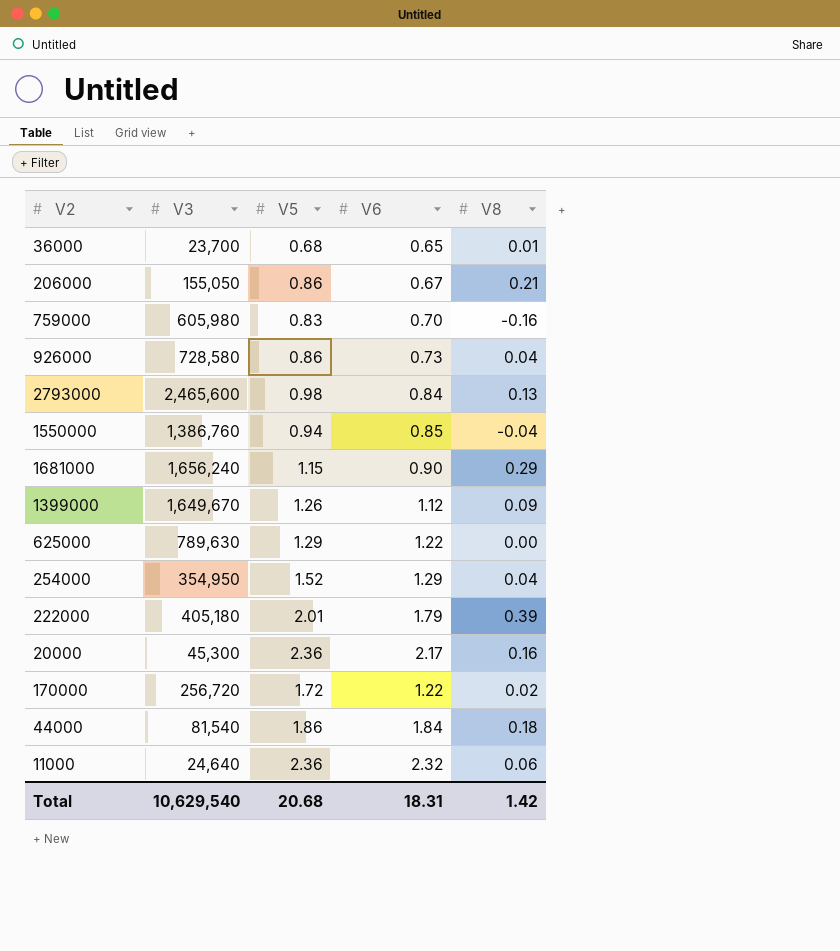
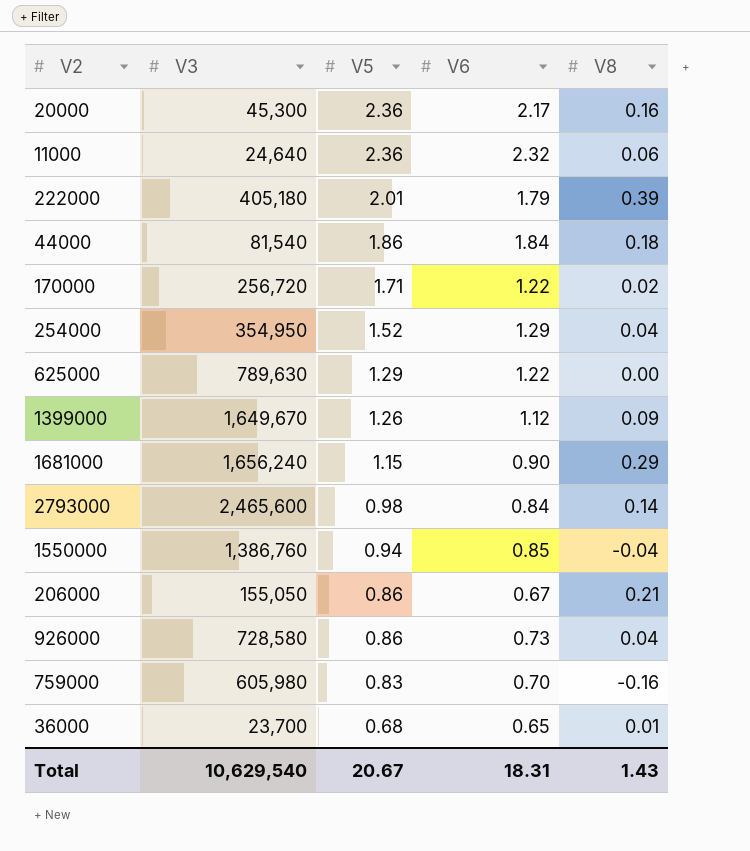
row order: none -> V5 descending
170000 | V5: 1.72 -> 1.71
2793000 | V8: 0.13 -> 0.14
Total | V5: 20.68 -> 20.67
Total | V8: 1.42 -> 1.43

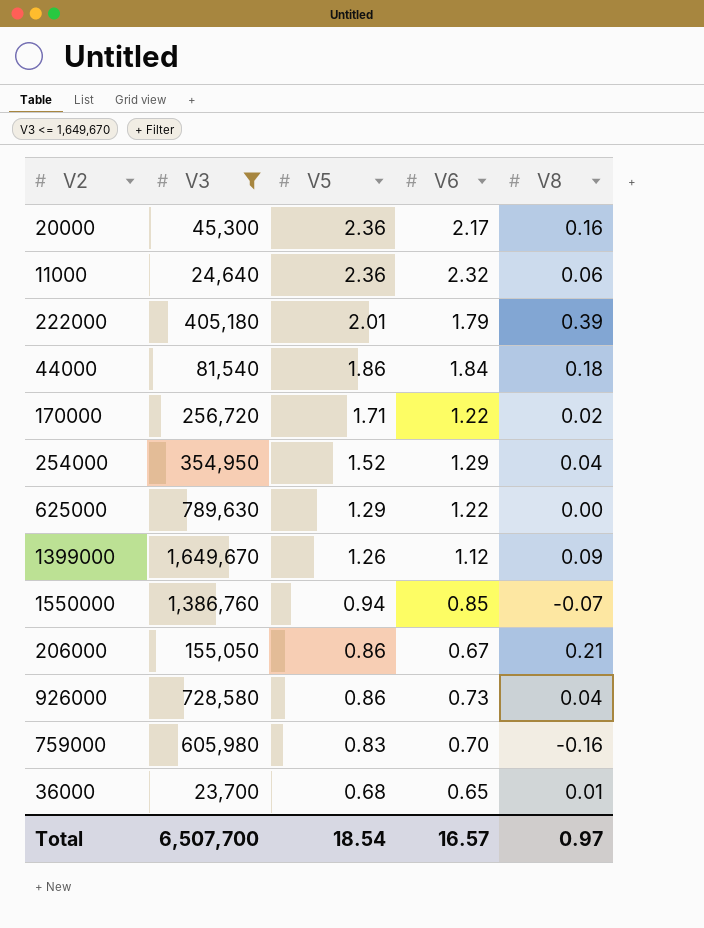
filter: none -> V3 <= 1,649,670
1550000 | V8: -0.04 -> -0.07
Total | V3: 10,629,540 -> 6,507,700
Total | V5: 20.67 -> 18.54
Total | V6: 18.31 -> 16.57
Total | V8: 1.43 -> 0.97

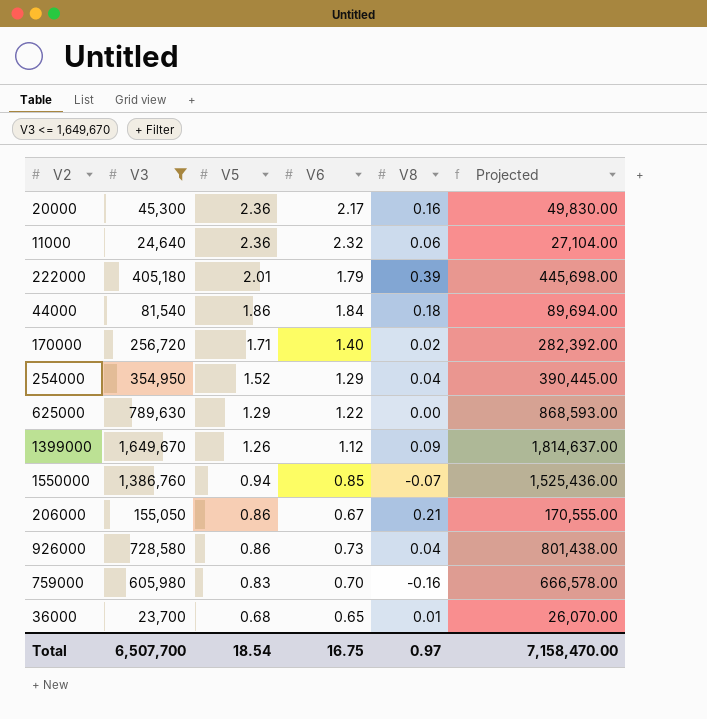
column Projected | formula: none -> [V3] * 1.1
170000 | V6: 1.22 -> 1.40
Total | V6: 16.57 -> 16.75

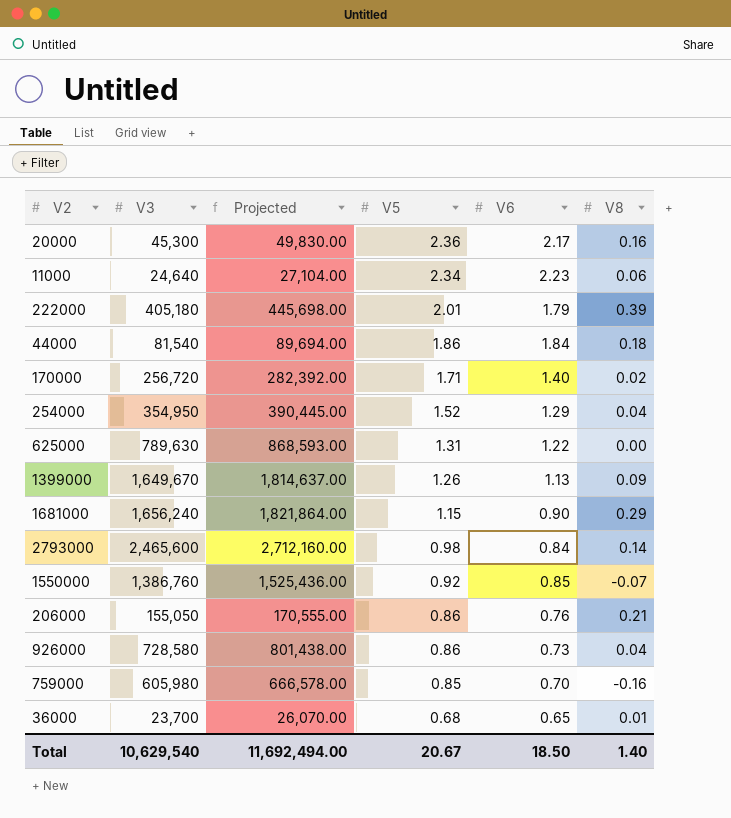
filter: V3 <= 1,649,670 -> none
column Projected | position: 6 -> 3
11000 | V5: 2.36 -> 2.34
11000 | V6: 2.32 -> 2.23
625000 | V5: 1.29 -> 1.31
1399000 | V6: 1.12 -> 1.13
1550000 | V5: 0.94 -> 0.92
206000 | V6: 0.67 -> 0.76
759000 | V5: 0.83 -> 0.85
Total | V3: 6,507,700 -> 10,629,540
Total | Projected: 7,158,470.00 -> 11,692,494.00
Total | V5: 18.54 -> 20.67
Total | V6: 16.75 -> 18.50
Total | V8: 0.97 -> 1.40

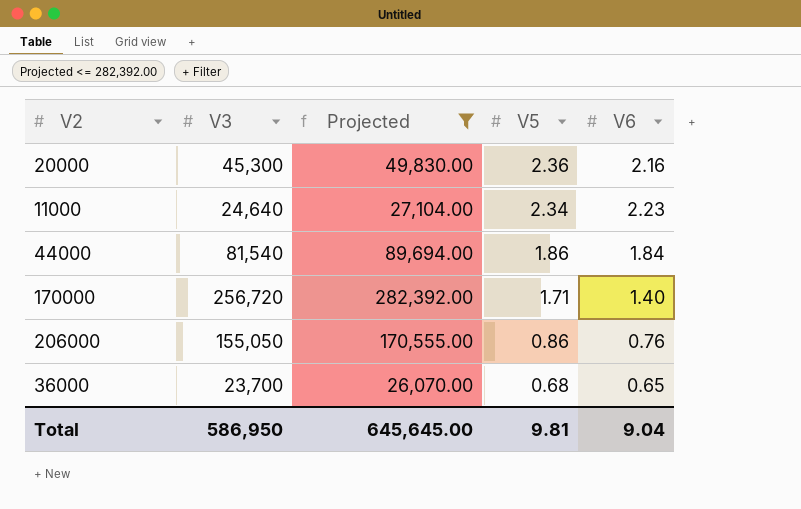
filter: none -> Projected <= 282,392.00
column V8 | position: 6 -> none
20000 | V6: 2.17 -> 2.16
Total | V3: 10,629,540 -> 586,950
Total | Projected: 11,692,494.00 -> 645,645.00
Total | V5: 20.67 -> 9.81
Total | V6: 18.50 -> 9.04

